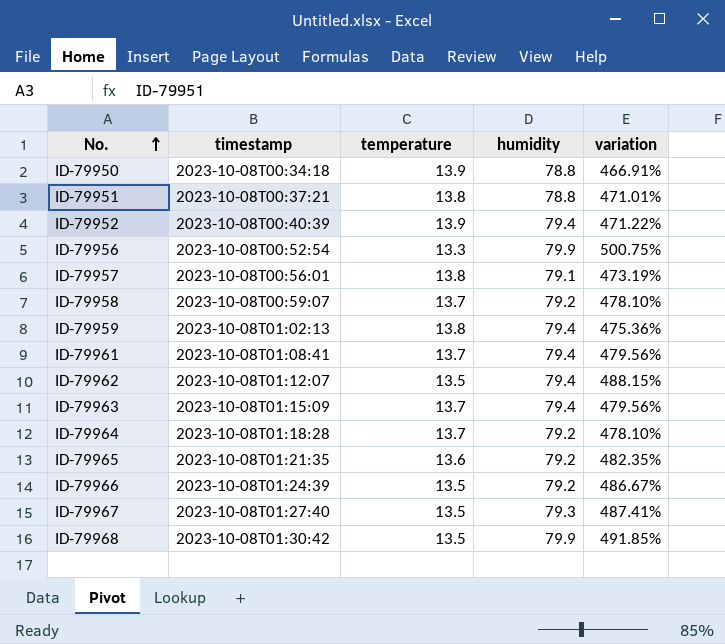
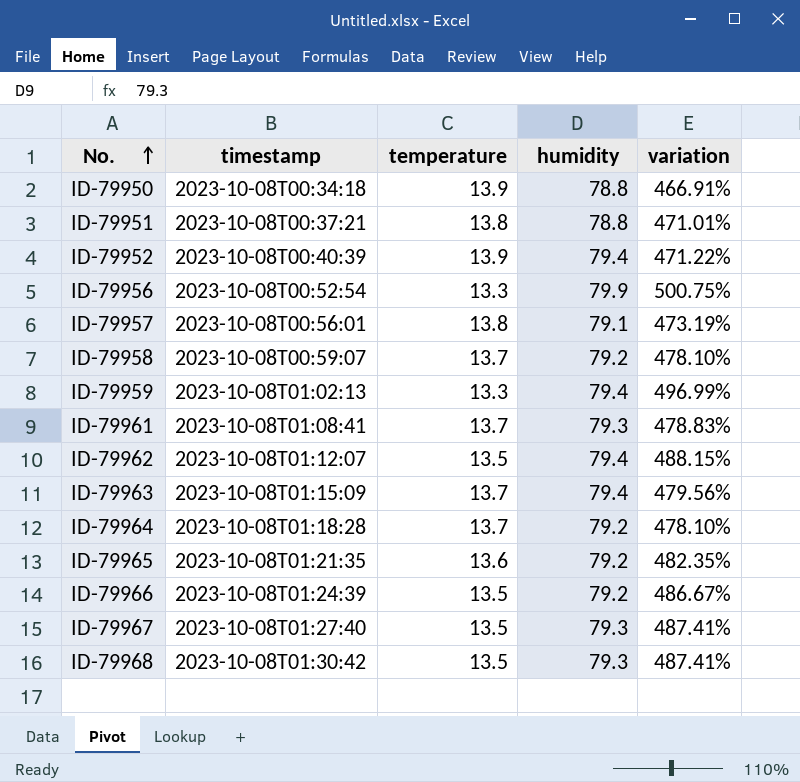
ID-79959 | temperature: 13.8 -> 13.3
ID-79959 | variation: 475.36% -> 496.99%
ID-79961 | humidity: 79.4 -> 79.3
ID-79961 | variation: 479.56% -> 478.83%
ID-79968 | humidity: 79.9 -> 79.3
ID-79968 | variation: 491.85% -> 487.41%

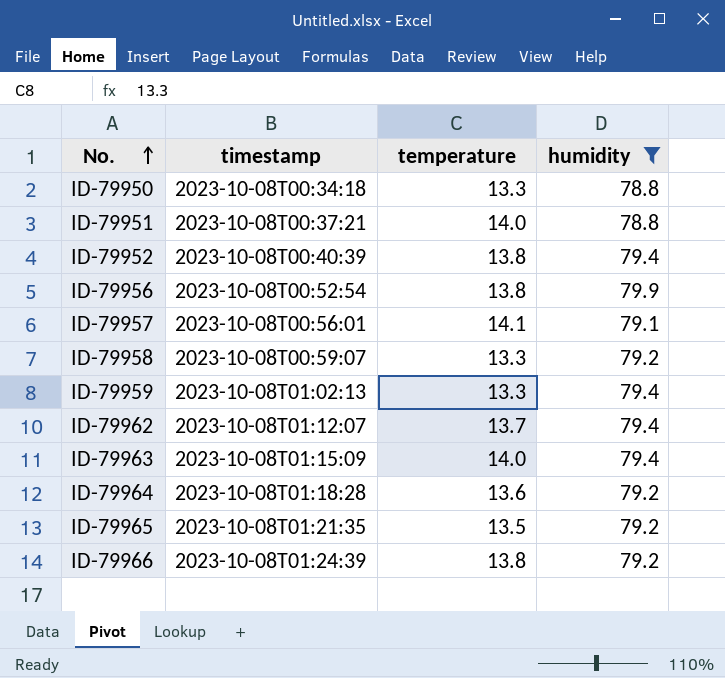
filter: none -> humidity != 79.3
column variation | formula: ([humidity] - [temperature]) / [temperature] -> none
ID-79950 | temperature: 13.9 -> 13.3
ID-79951 | temperature: 13.8 -> 14.0
ID-79952 | temperature: 13.9 -> 13.8
ID-79956 | temperature: 13.3 -> 13.8
ID-79957 | temperature: 13.8 -> 14.1
ID-79958 | temperature: 13.7 -> 13.3
ID-79962 | temperature: 13.5 -> 13.7
ID-79963 | temperature: 13.7 -> 14.0
ID-79964 | temperature: 13.7 -> 13.6
ID-79965 | temperature: 13.6 -> 13.5
ID-79966 | temperature: 13.5 -> 13.8

